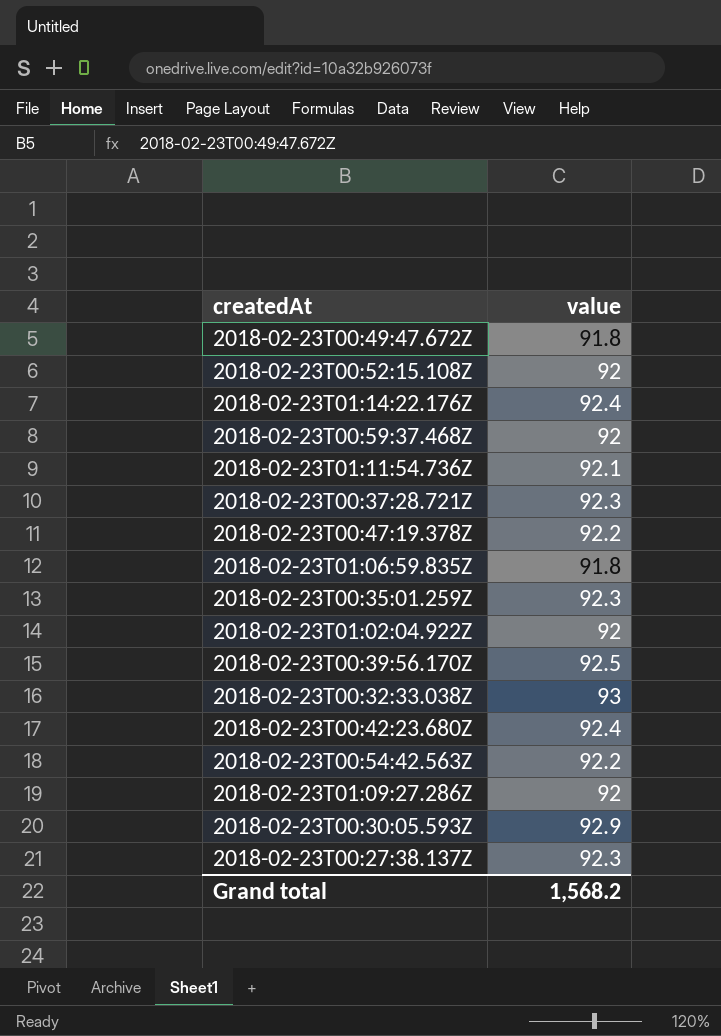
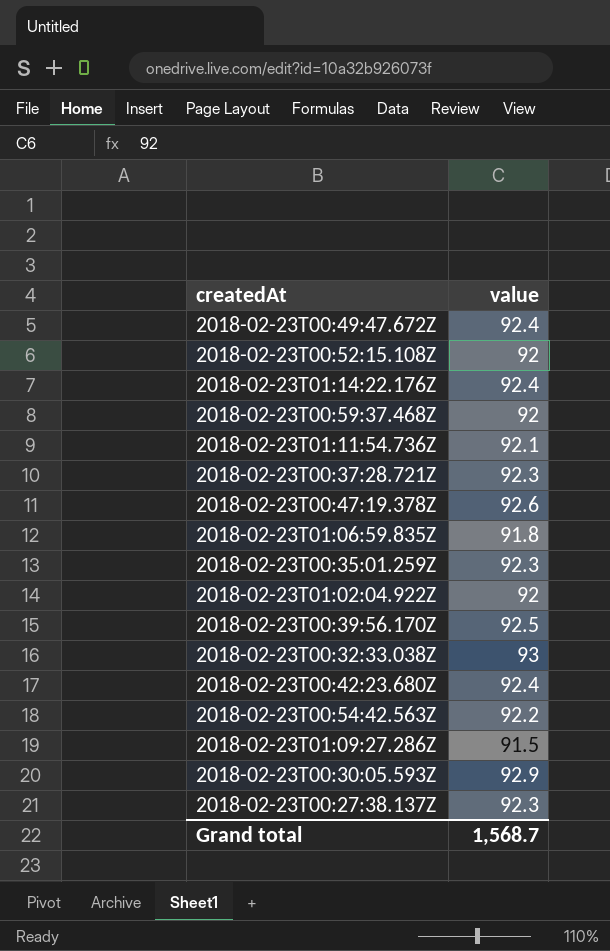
2018-02-23T00:49:47.672Z | value: 91.8 -> 92.4
2018-02-23T00:47:19.378Z | value: 92.2 -> 92.6
2018-02-23T01:09:27.286Z | value: 92 -> 91.5
Grand total | value: 1,568.2 -> 1,568.7

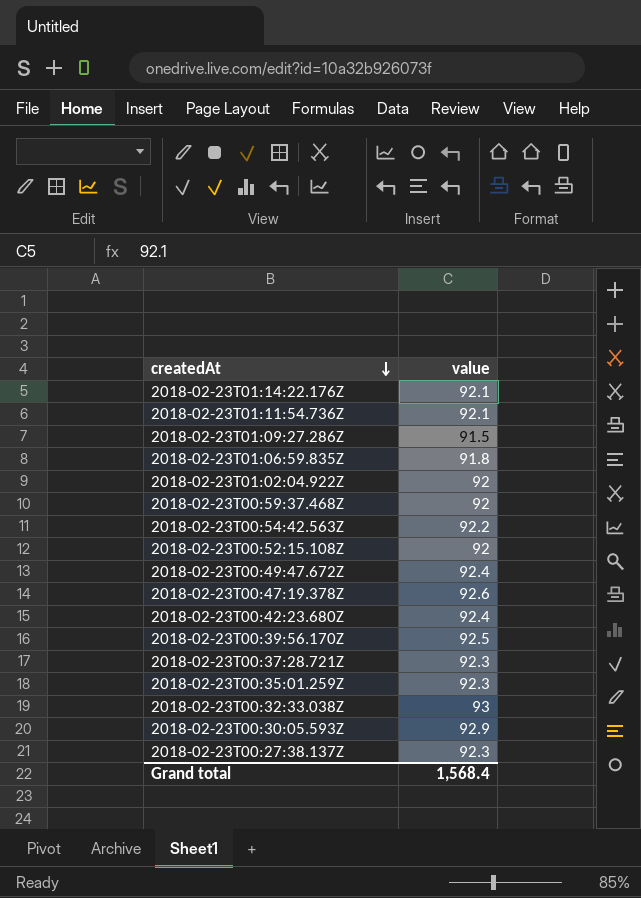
row order: none -> createdAt descending
2018-02-23T01:14:22.176Z | value: 92.4 -> 92.1
Grand total | value: 1,568.7 -> 1,568.4

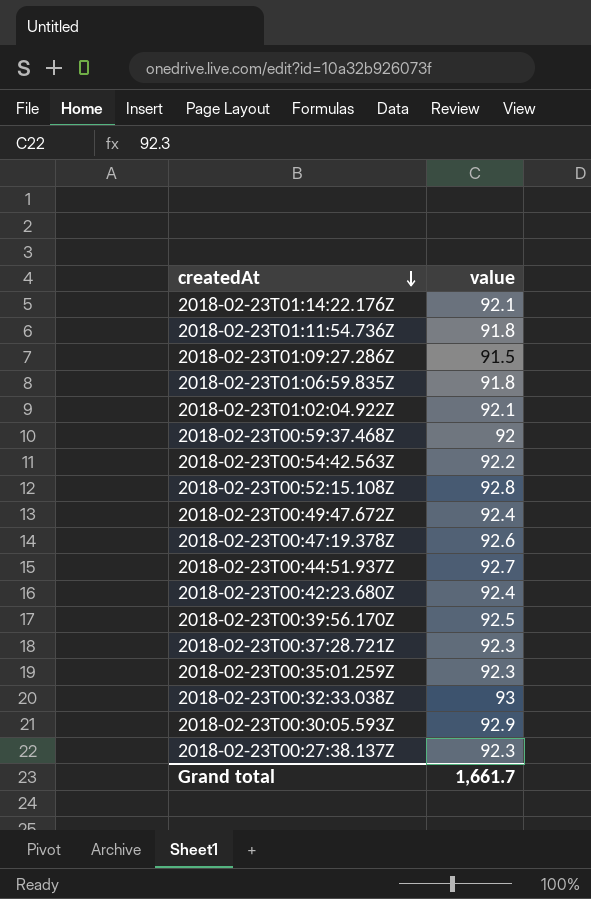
2018-02-23T01:11:54.736Z | value: 92.1 -> 91.8
2018-02-23T01:02:04.922Z | value: 92 -> 92.1
2018-02-23T00:52:15.108Z | value: 92 -> 92.8
row 2018-02-23T00:44:51.937Z: none -> 92.7
Grand total | value: 1,568.4 -> 1,661.7

